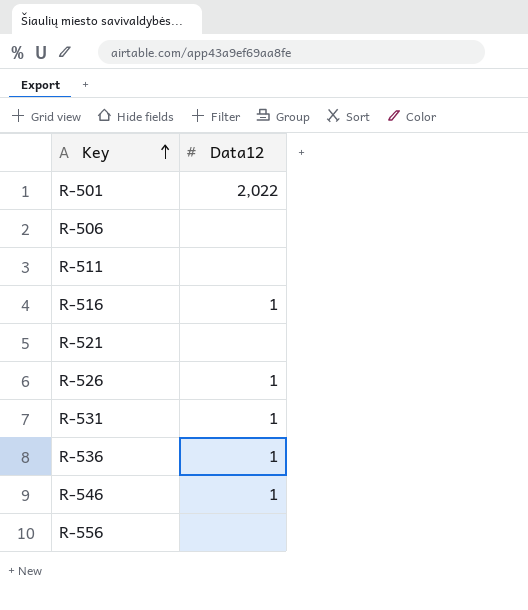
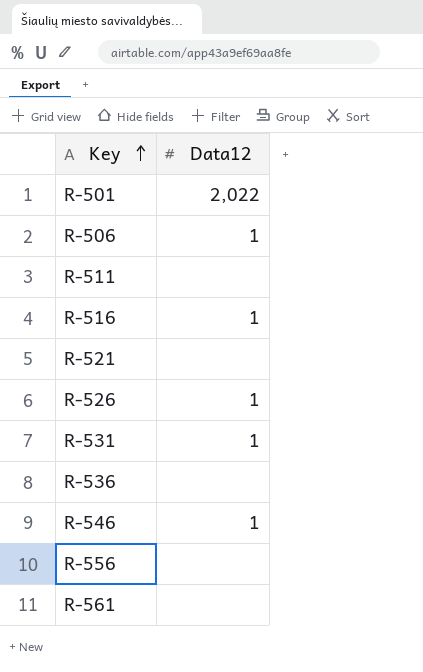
R-506 | Data12: none -> 1
R-536 | Data12: 1 -> none
row R-561: none -> none

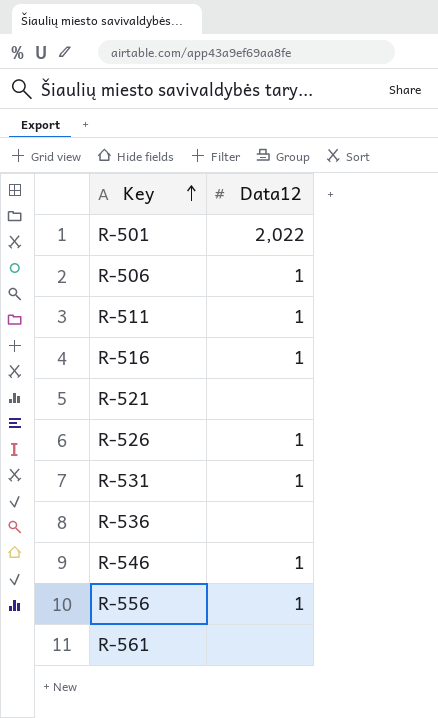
R-511 | Data12: none -> 1
R-556 | Data12: none -> 1

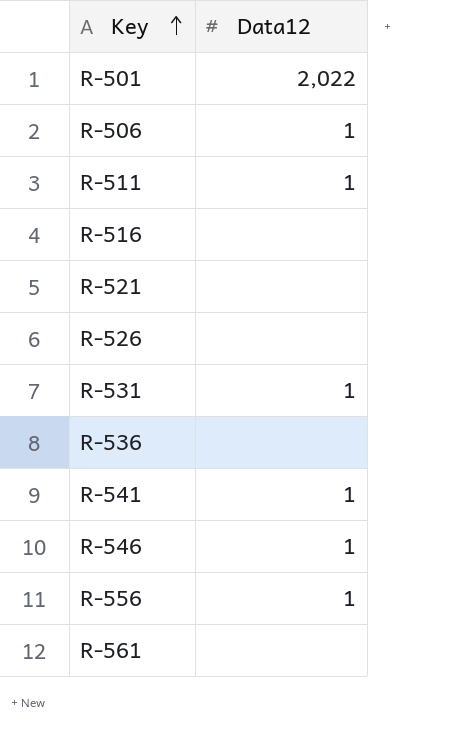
R-516 | Data12: 1 -> none
R-526 | Data12: 1 -> none
row R-541: none -> 1

